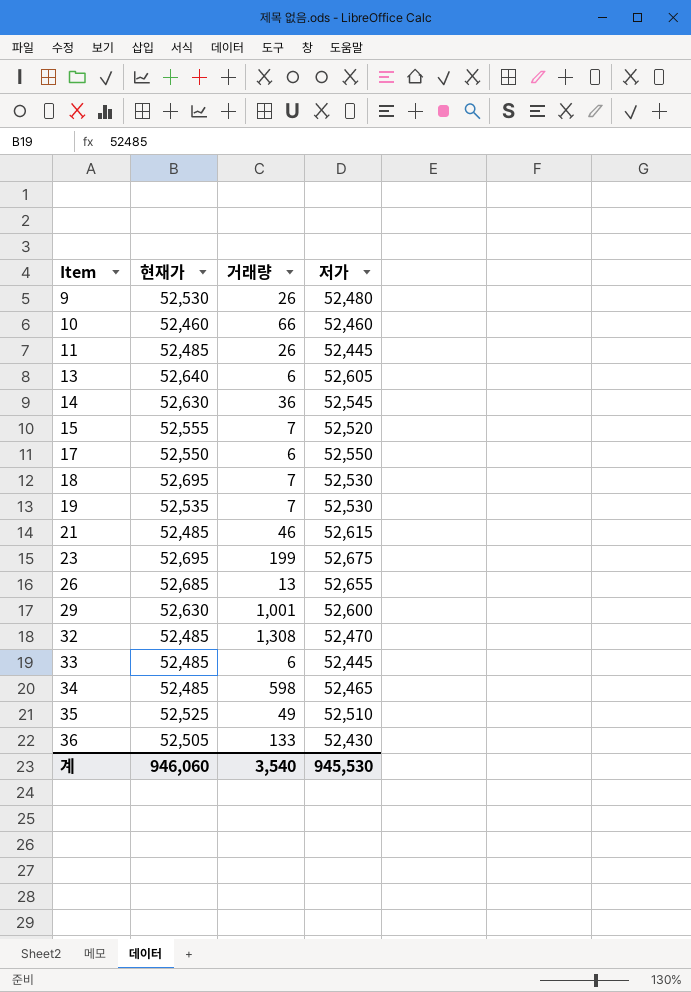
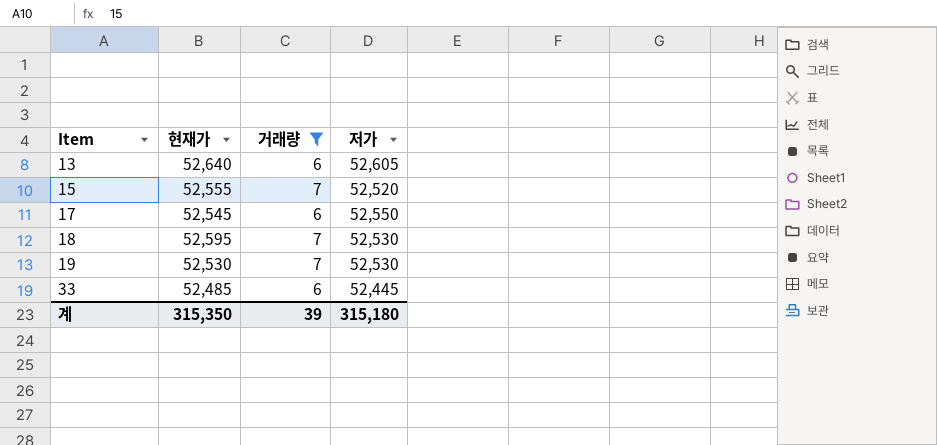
filter: none -> 거래량 <= 7
17 | 현재가: 52,550 -> 52,545
18 | 현재가: 52,695 -> 52,595
19 | 현재가: 52,535 -> 52,530
계 | 현재가: 946,060 -> 315,350
계 | 거래량: 3,540 -> 39
계 | 저가: 945,530 -> 315,180

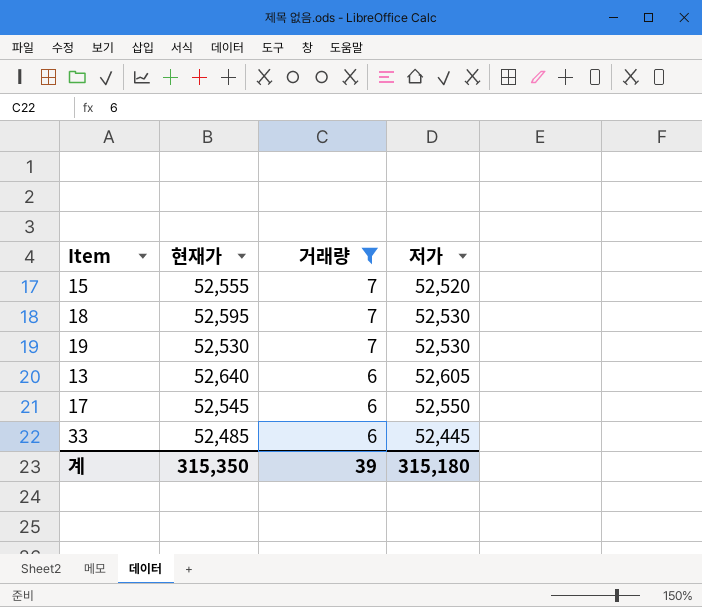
row order: Item ascending -> 거래량 descending

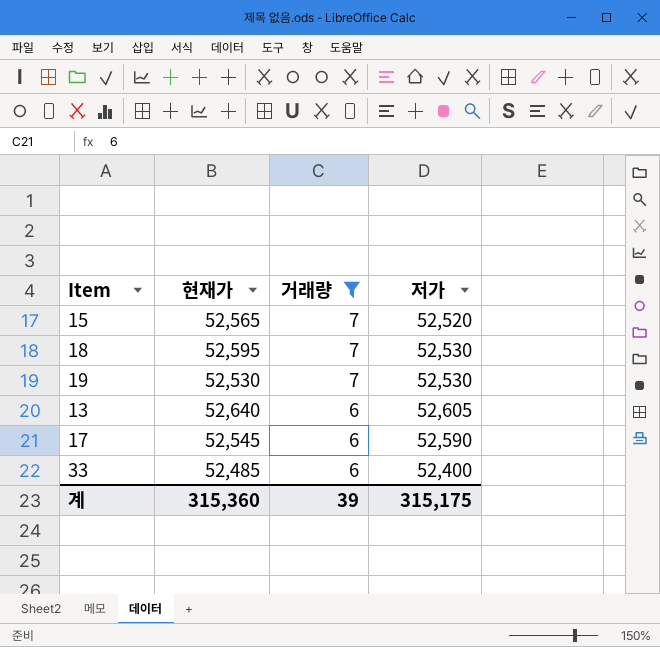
15 | 현재가: 52,555 -> 52,565
17 | 저가: 52,550 -> 52,590
33 | 저가: 52,445 -> 52,400
계 | 현재가: 315,350 -> 315,360
계 | 저가: 315,180 -> 315,175

